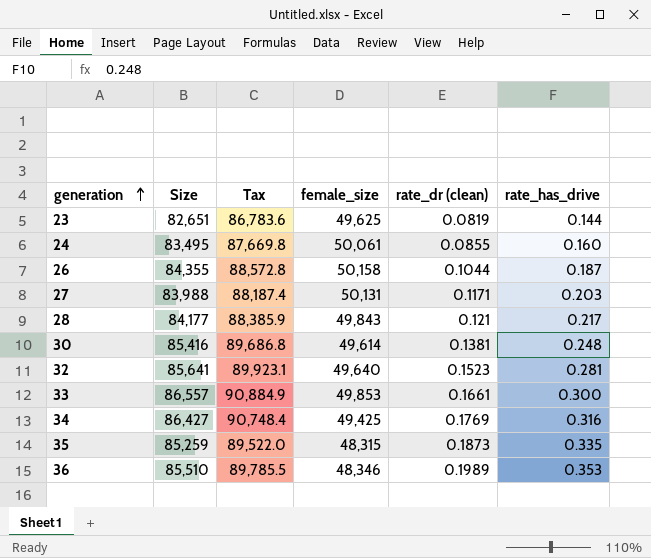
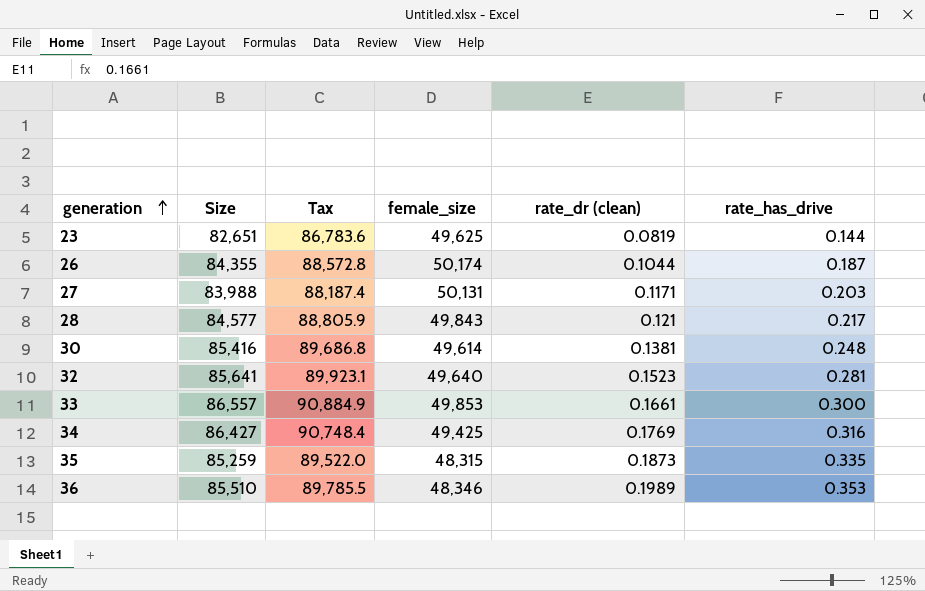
row 24: 83,495 | 87,669.8 | 50,061 | 0.0855 | 0.160 -> none
26 | female_size: 50,158 -> 50,174
28 | Size: 84,177 -> 84,577
28 | Tax: 88,385.9 -> 88,805.9

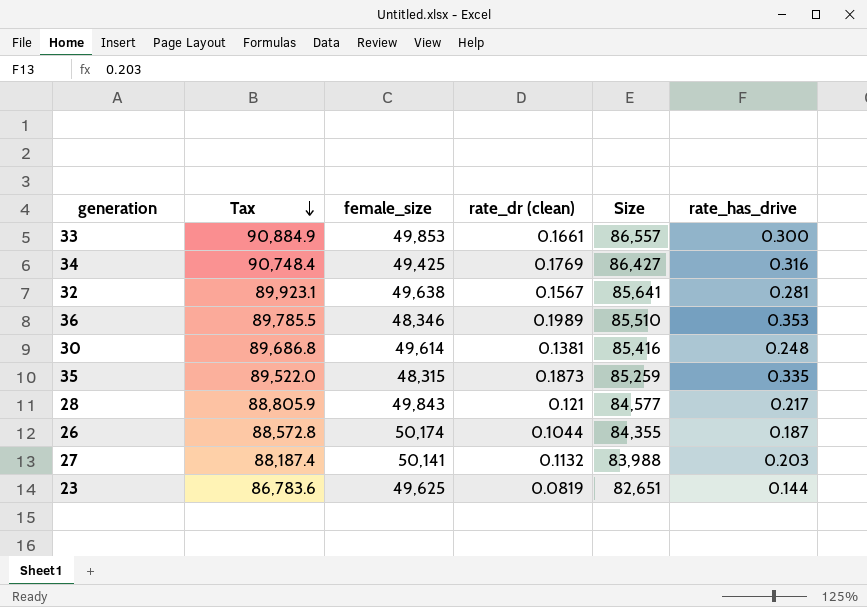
row order: generation ascending -> Tax descending
column Size | position: 2 -> 5
32 | female_size: 49,640 -> 49,638
32 | rate_dr (clean): 0.1523 -> 0.1567
27 | female_size: 50,131 -> 50,141
27 | rate_dr (clean): 0.1171 -> 0.1132

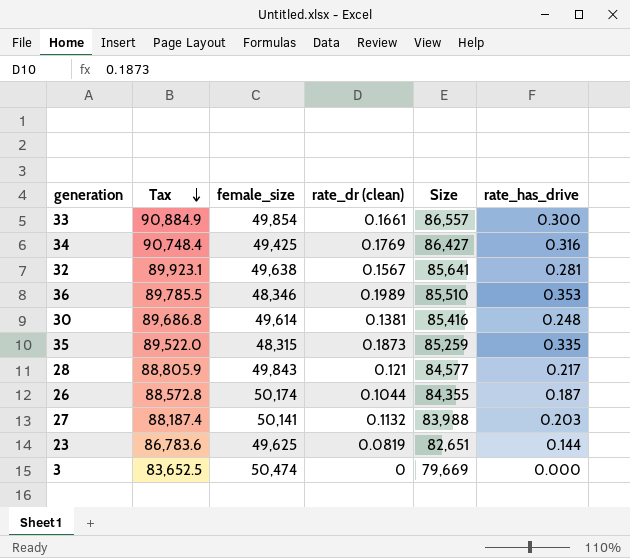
33 | female_size: 49,853 -> 49,854
row 3: none -> 83,652.5 | 50,474 | 0 | 79,669 | 0.000

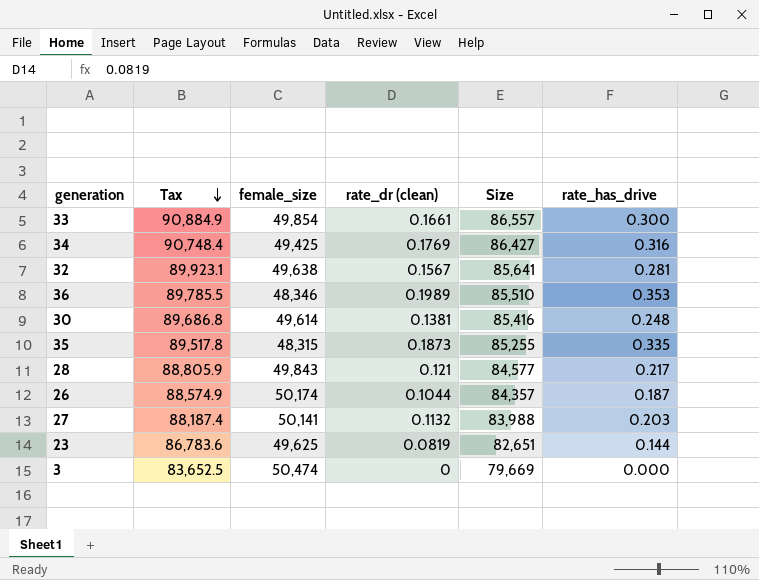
35 | Tax: 89,522.0 -> 89,517.8
35 | Size: 85,259 -> 85,255
26 | Tax: 88,572.8 -> 88,574.9
26 | Size: 84,355 -> 84,357

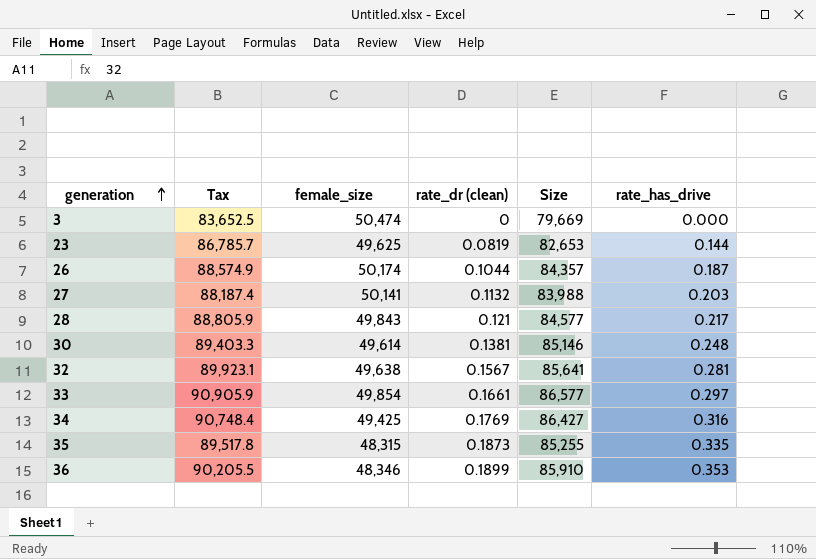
row order: Tax descending -> generation ascending
23 | Tax: 86,783.6 -> 86,785.7
23 | Size: 82,651 -> 82,653
30 | Tax: 89,686.8 -> 89,403.3
30 | Size: 85,416 -> 85,146
33 | Tax: 90,884.9 -> 90,905.9
33 | Size: 86,557 -> 86,577
33 | rate_has_drive: 0.300 -> 0.297
36 | Tax: 89,785.5 -> 90,205.5
36 | rate_dr (clean): 0.1989 -> 0.1899
36 | Size: 85,510 -> 85,910

